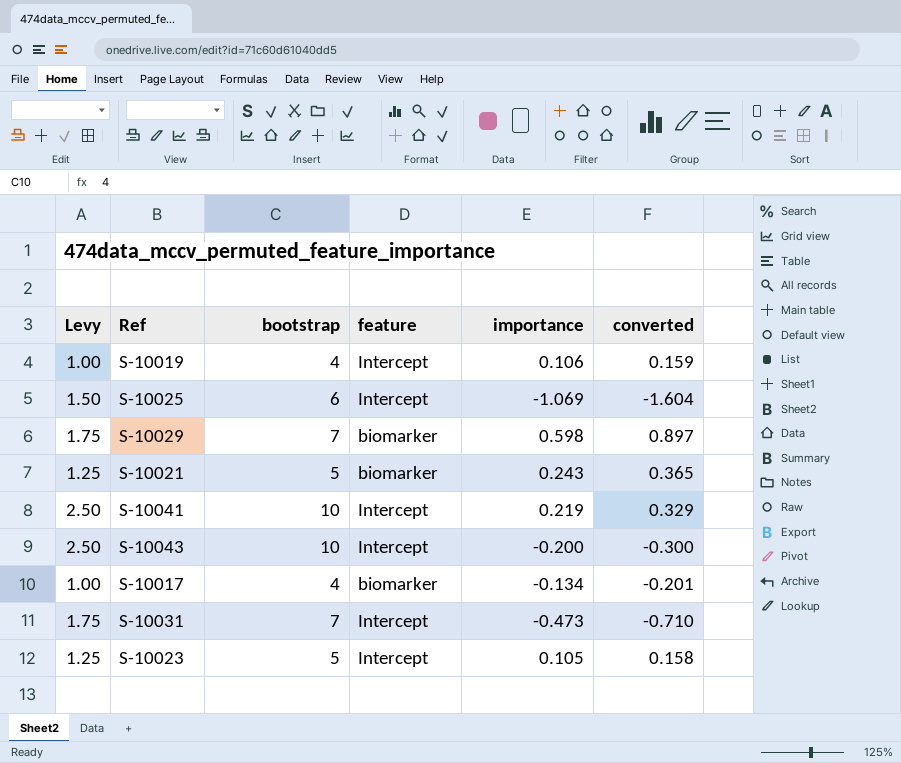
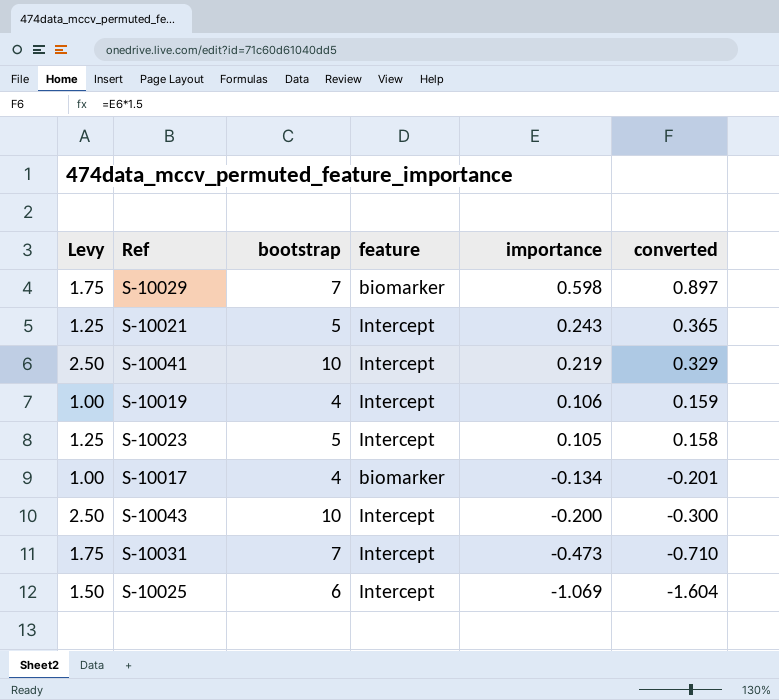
row order: none -> importance descending
S-10021 | feature: biomarker -> Intercept

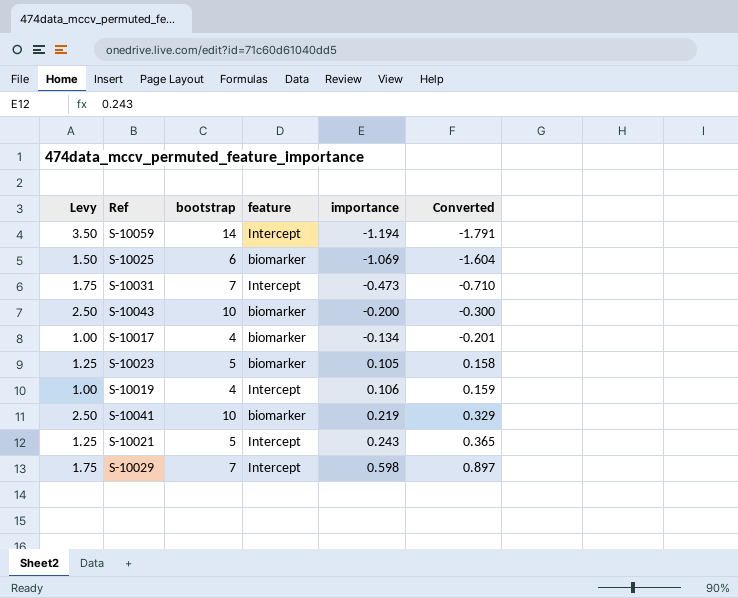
row order: importance descending -> importance ascending
column name: converted -> Converted
row S-10059: none -> 3.50 | 14 | Intercept | -1.194 | -1.791
S-10025 | feature: Intercept -> biomarker
S-10043 | feature: Intercept -> biomarker
S-10023 | feature: Intercept -> biomarker
S-10041 | feature: Intercept -> biomarker
S-10029 | feature: biomarker -> Intercept

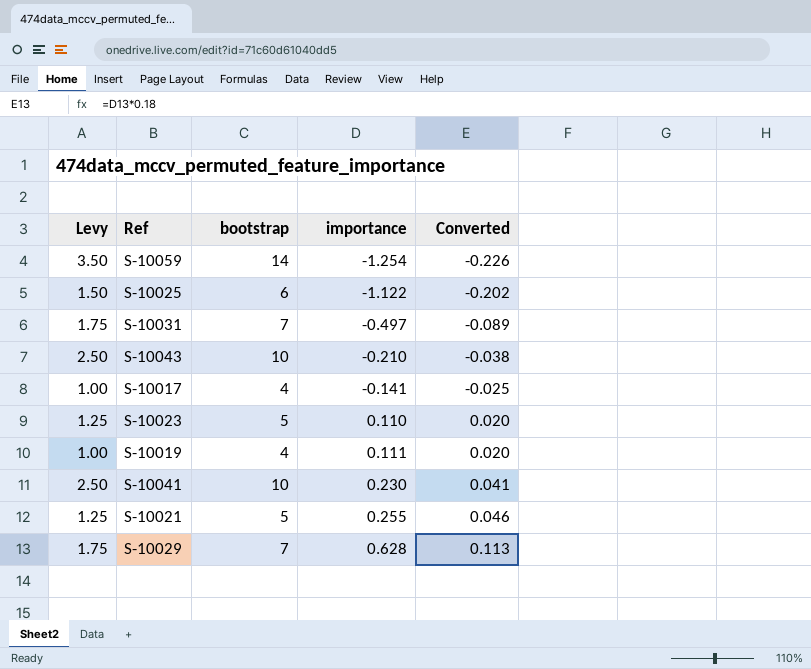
column feature | position: 4 -> none
column Converted | formula: [importance] * 1.5 -> [importance] * 0.18
S-10059 | importance: -1.194 -> -1.254
S-10025 | importance: -1.069 -> -1.122
S-10031 | importance: -0.473 -> -0.497
S-10043 | importance: -0.200 -> -0.210
S-10017 | importance: -0.134 -> -0.141
S-10023 | importance: 0.105 -> 0.110
S-10019 | importance: 0.106 -> 0.111
S-10041 | importance: 0.219 -> 0.230
S-10021 | importance: 0.243 -> 0.255
S-10029 | importance: 0.598 -> 0.628

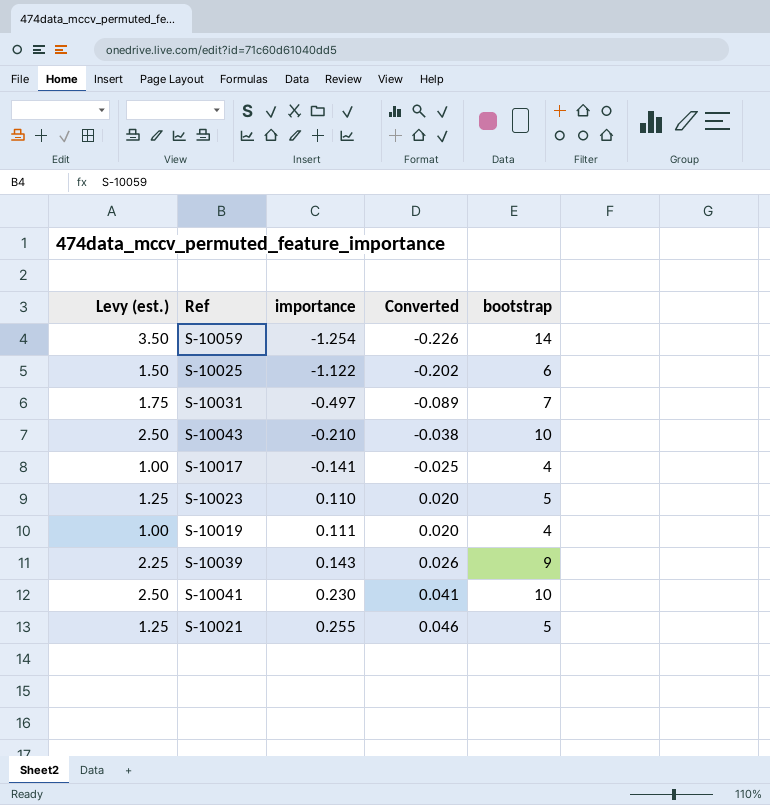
column name: Levy -> Levy (est.)
column bootstrap | position: 3 -> 5
row S-10029: 1.75 | 7 | 0.628 | 0.113 -> none
row S-10039: none -> 2.25 | 0.143 | 0.026 | 9

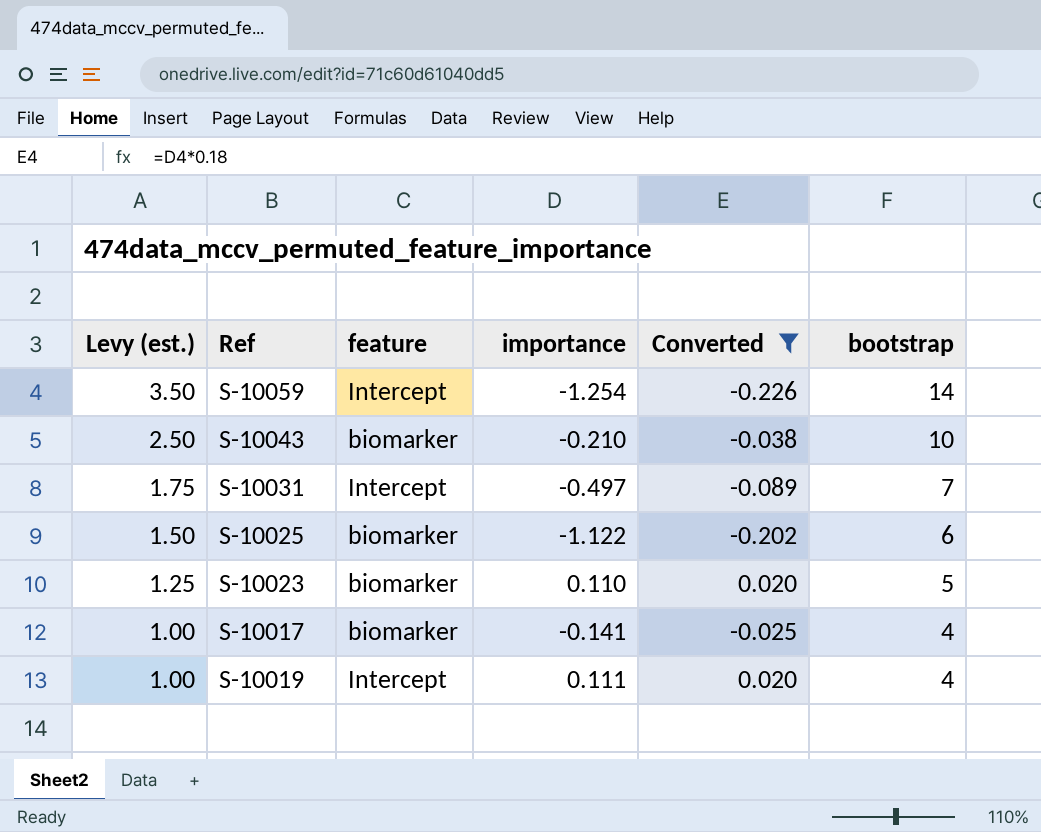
filter: none -> Converted <= 0.020
row order: importance ascending -> Levy (est.) descending
column feature | position: none -> 3

